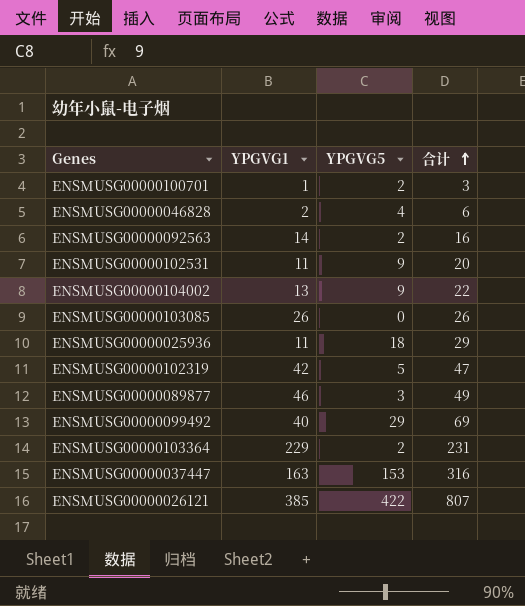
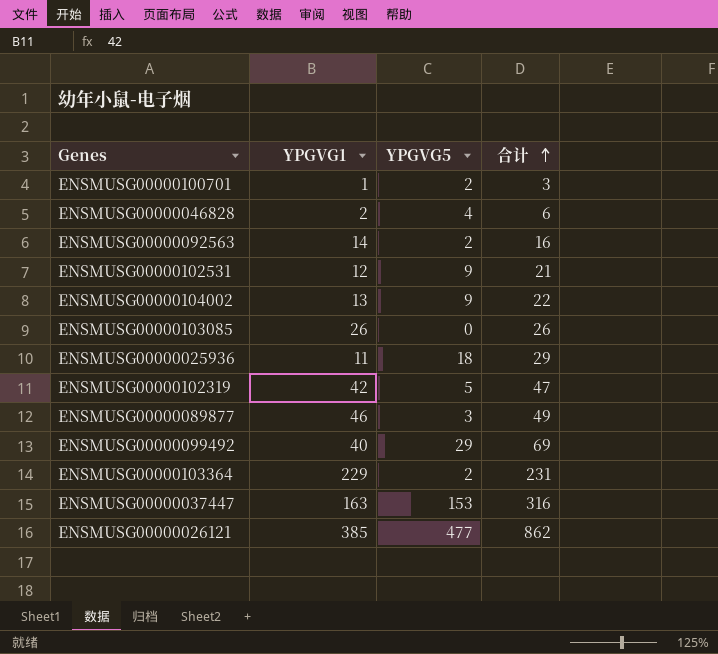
ENSMUSG00000102531 | YPGVG1: 11 -> 12
ENSMUSG00000102531 | 合计: 20 -> 21
ENSMUSG00000026121 | YPGVG5: 422 -> 477
ENSMUSG00000026121 | 合计: 807 -> 862

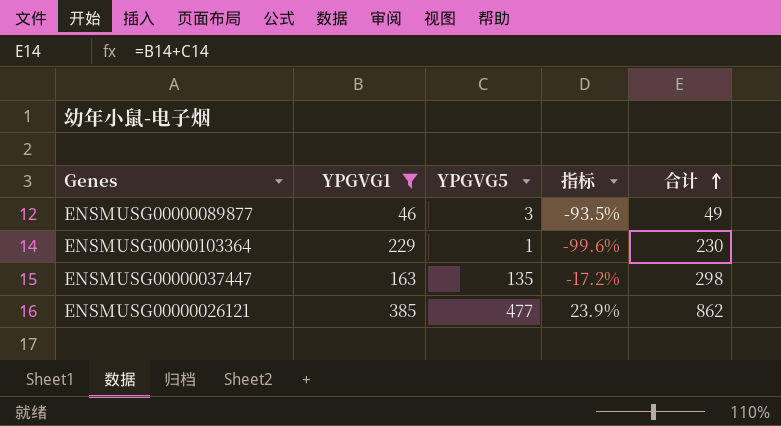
filter: none -> YPGVG1 >= 46
column 指标 | formula: none -> ([YPGVG5] - [YPGVG1]) / [YPGVG1]
ENSMUSG00000103364 | YPGVG5: 2 -> 1
ENSMUSG00000103364 | 合计: 231 -> 230
ENSMUSG00000037447 | YPGVG5: 153 -> 135
ENSMUSG00000037447 | 合计: 316 -> 298

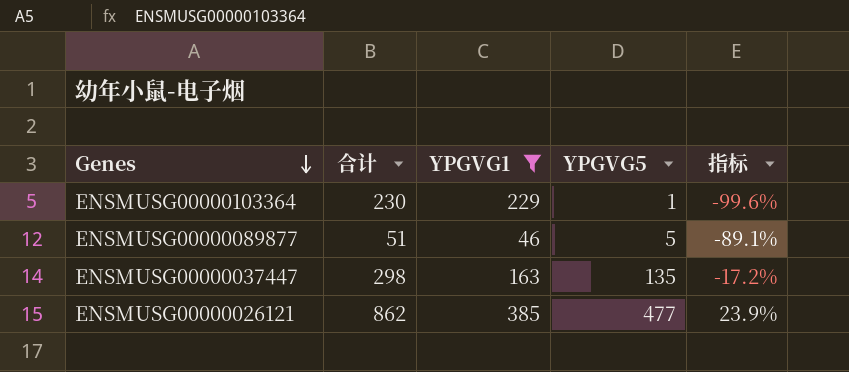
row order: 合计 ascending -> Genes descending
column 合计 | position: 5 -> 2
ENSMUSG00000089877 | 合计: 49 -> 51
ENSMUSG00000089877 | YPGVG5: 3 -> 5
ENSMUSG00000089877 | 指标: -93.5% -> -89.1%

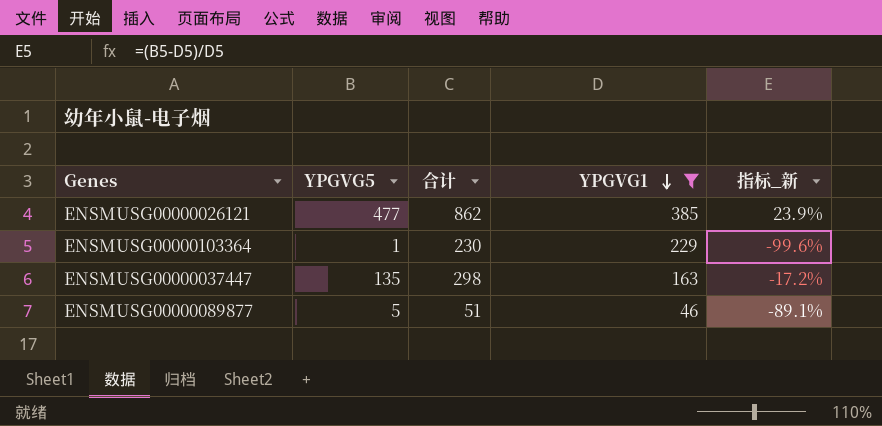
row order: Genes descending -> YPGVG1 descending
column YPGVG5 | position: 4 -> 2
column name: 指标 -> 指标_新

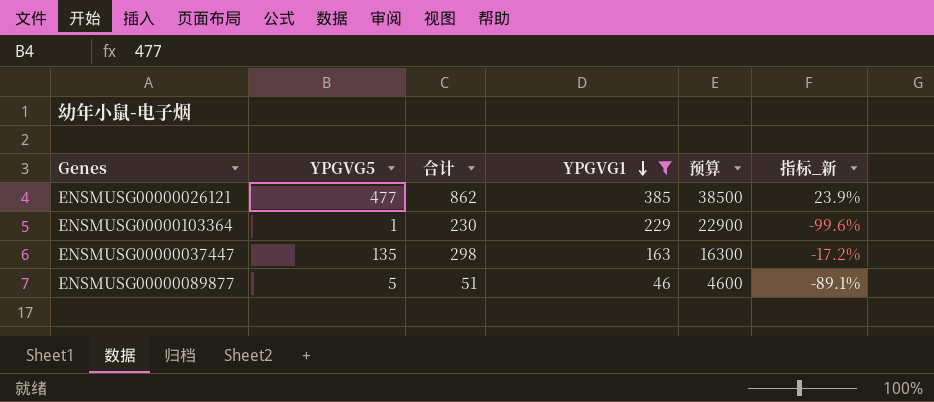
column 预算 | formula: none -> [YPGVG1] * 100

